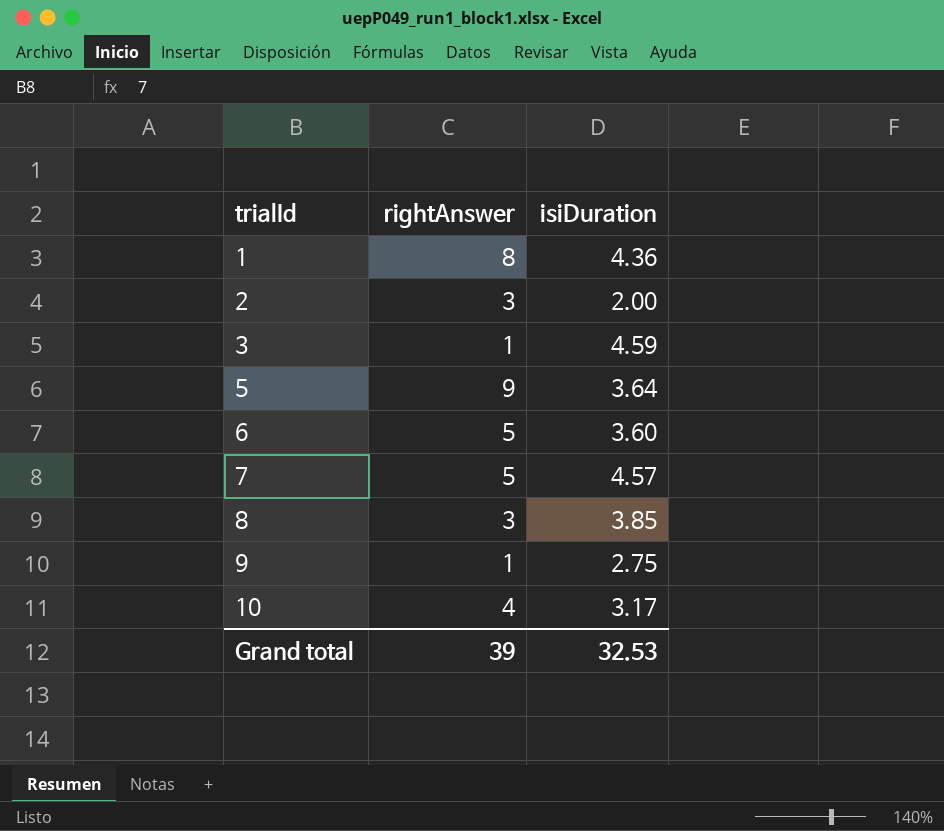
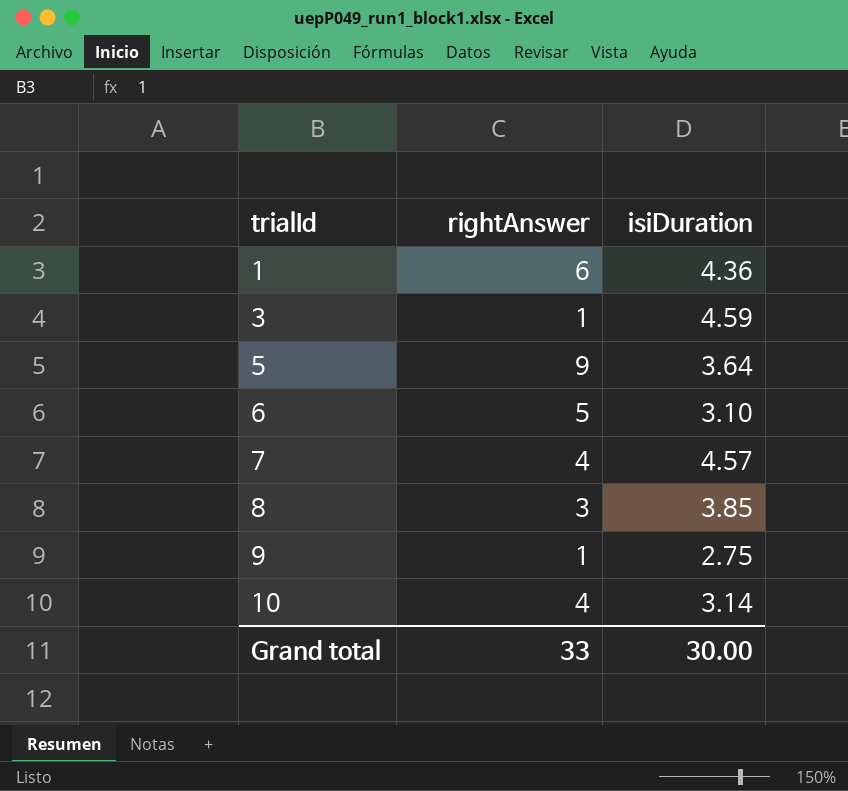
row 2: 3 | 2.00 -> none
1 | rightAnswer: 8 -> 6
6 | isiDuration: 3.60 -> 3.10
7 | rightAnswer: 5 -> 4
10 | isiDuration: 3.17 -> 3.14
Grand total | rightAnswer: 39 -> 33
Grand total | isiDuration: 32.53 -> 30.00

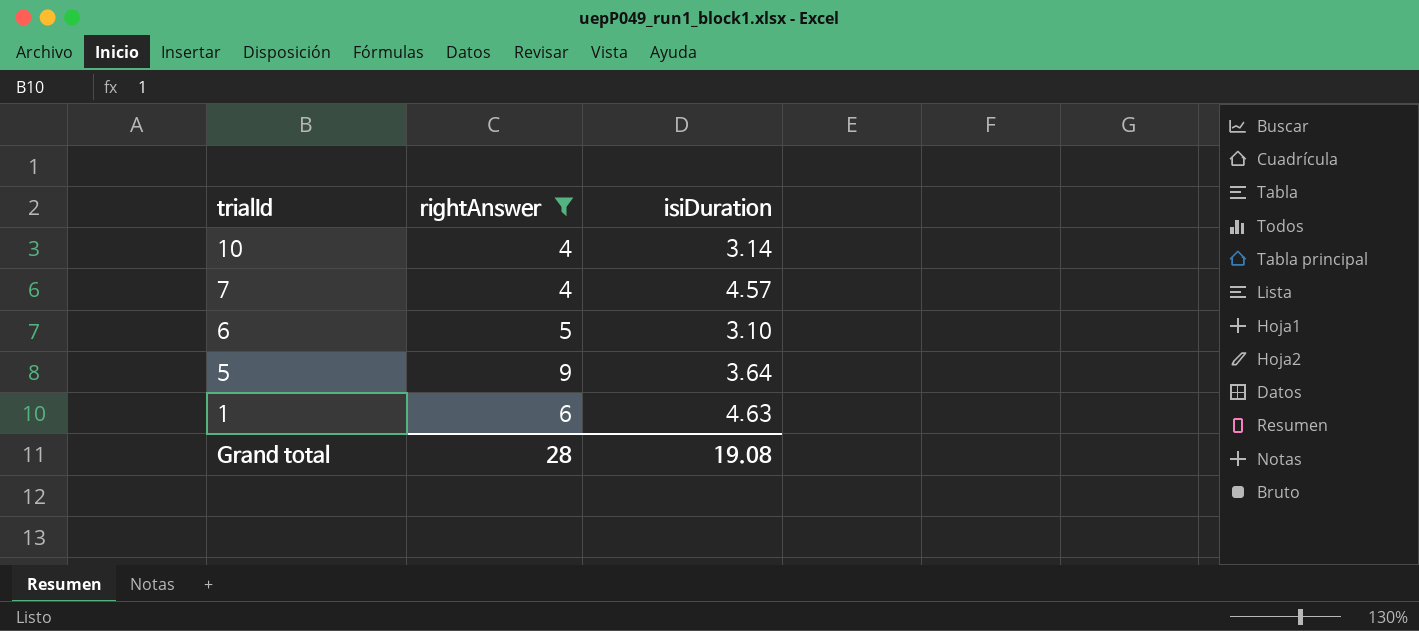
filter: none -> rightAnswer >= 4
row order: trialId ascending -> trialId descending
1 | isiDuration: 4.36 -> 4.63
Grand total | rightAnswer: 33 -> 28
Grand total | isiDuration: 30.00 -> 19.08

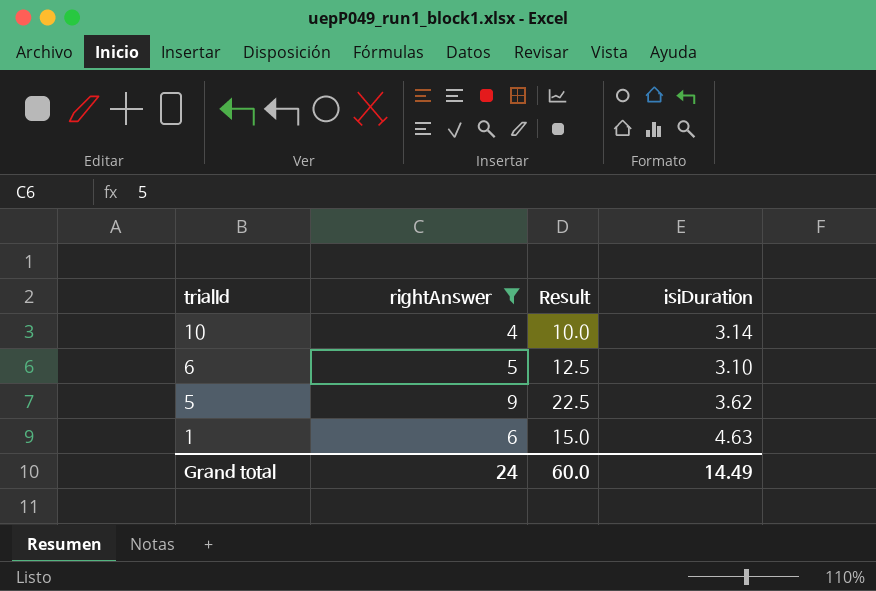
column Result | formula: none -> [rightAnswer] * 2.5
row 7: 4 | 4.57 -> none
5 | isiDuration: 3.64 -> 3.62
Grand total | rightAnswer: 28 -> 24
Grand total | isiDuration: 19.08 -> 14.49

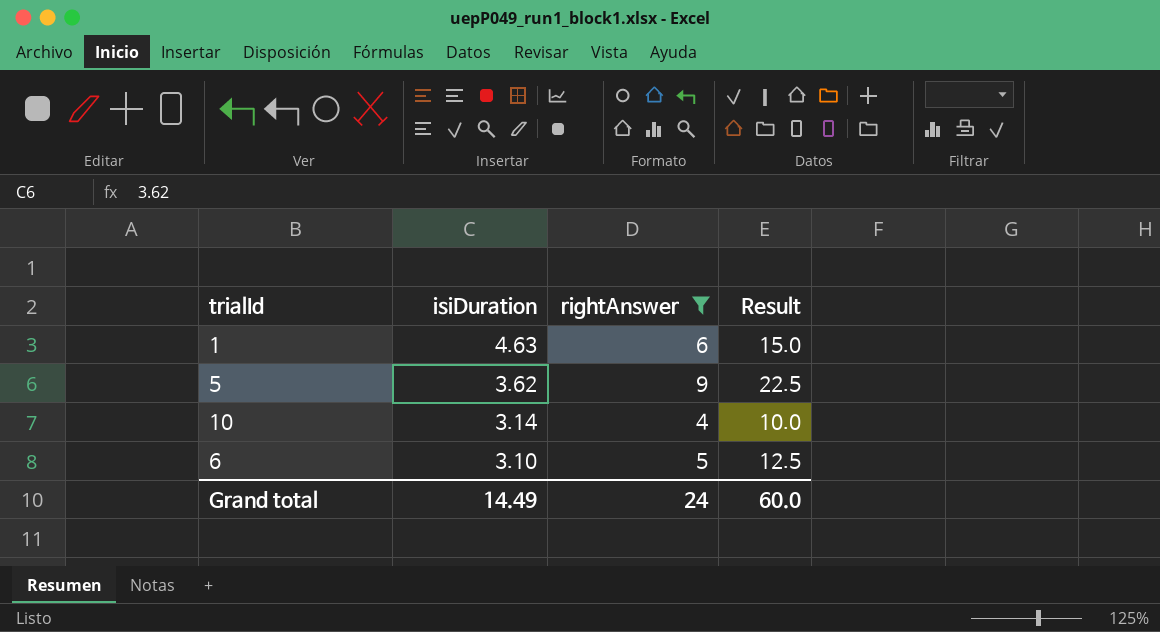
row order: trialId descending -> isiDuration descending
column isiDuration | position: 4 -> 2

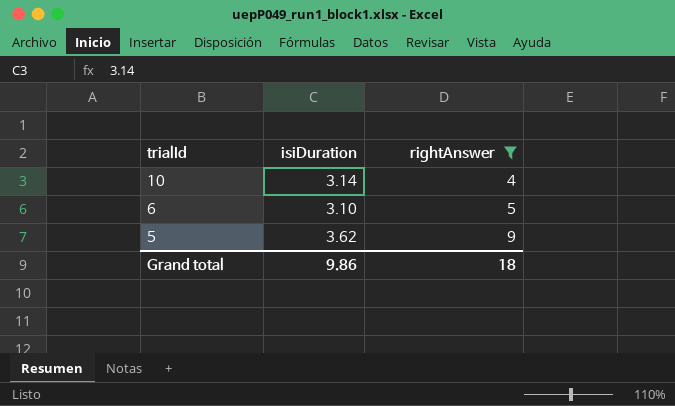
row order: isiDuration descending -> trialId descending
column Result | formula: [rightAnswer] * 2.5 -> none
row 1: 4.63 | 6 | 15.0 -> none
Grand total | isiDuration: 14.49 -> 9.86
Grand total | rightAnswer: 24 -> 18

